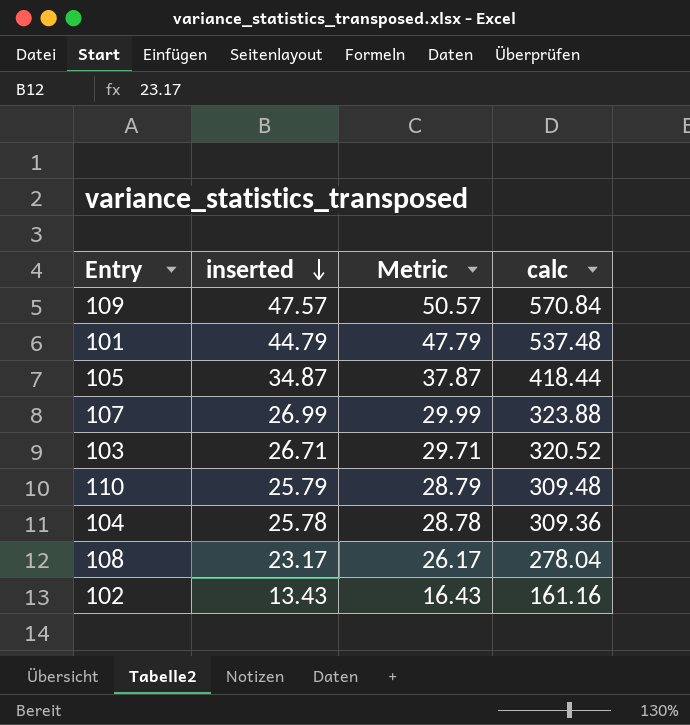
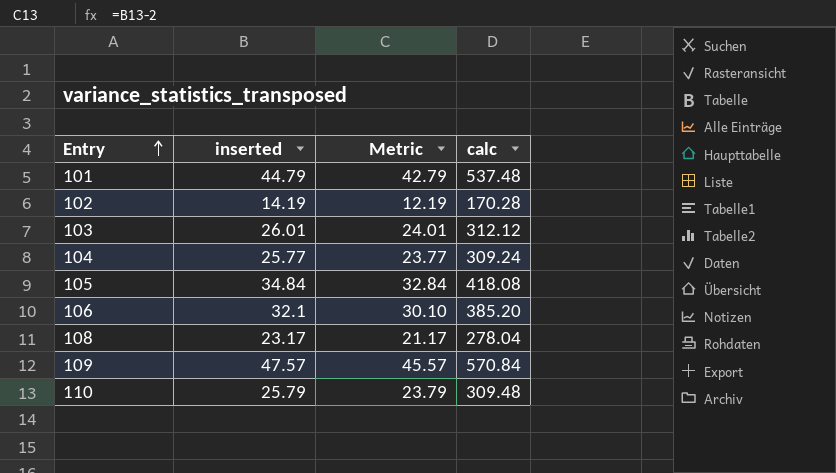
row order: inserted descending -> Entry ascending
column Metric | formula: [inserted] + 3 -> [inserted] - 2
row 107: 26.99 | 29.99 | 323.88 -> none
102 | inserted: 13.43 -> 14.19
102 | calc: 161.16 -> 170.28
103 | inserted: 26.71 -> 26.01
103 | calc: 320.52 -> 312.12
104 | inserted: 25.78 -> 25.77
104 | calc: 309.36 -> 309.24
105 | inserted: 34.87 -> 34.84
105 | calc: 418.44 -> 418.08
row 106: none -> 32.1 | 30.10 | 385.20

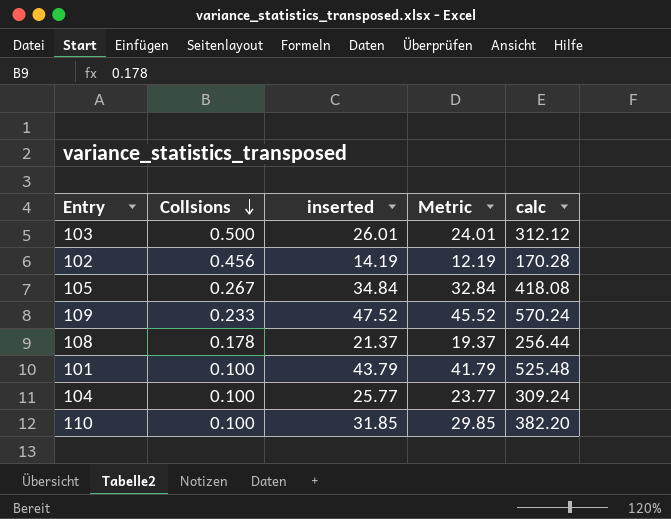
row order: Entry ascending -> Collsions descending
column Collsions | position: none -> 2
row 106: 32.1 | 30.10 | 385.20 -> none
109 | inserted: 47.57 -> 47.52
109 | Metric: 45.57 -> 45.52
109 | calc: 570.84 -> 570.24
108 | inserted: 23.17 -> 21.37
108 | Metric: 21.17 -> 19.37
108 | calc: 278.04 -> 256.44
101 | inserted: 44.79 -> 43.79
101 | Metric: 42.79 -> 41.79
101 | calc: 537.48 -> 525.48
110 | inserted: 25.79 -> 31.85
110 | Metric: 23.79 -> 29.85
110 | calc: 309.48 -> 382.20

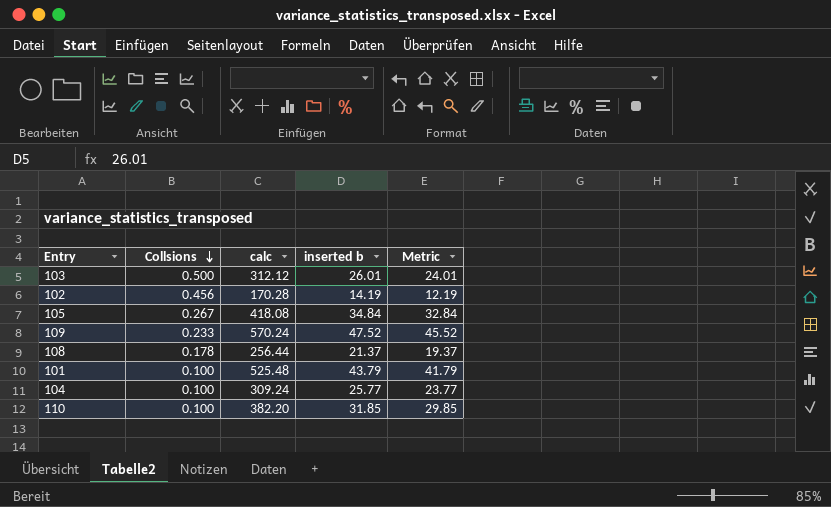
column calc | position: 5 -> 3
column name: inserted -> inserted b

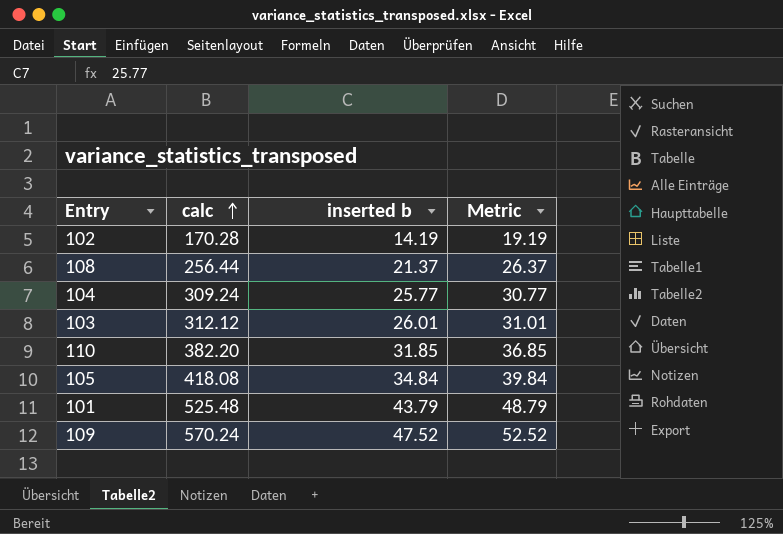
row order: Collsions descending -> calc ascending
column Collsions | position: 2 -> none
column Metric | formula: [inserted b] - 2 -> [inserted b] + 5

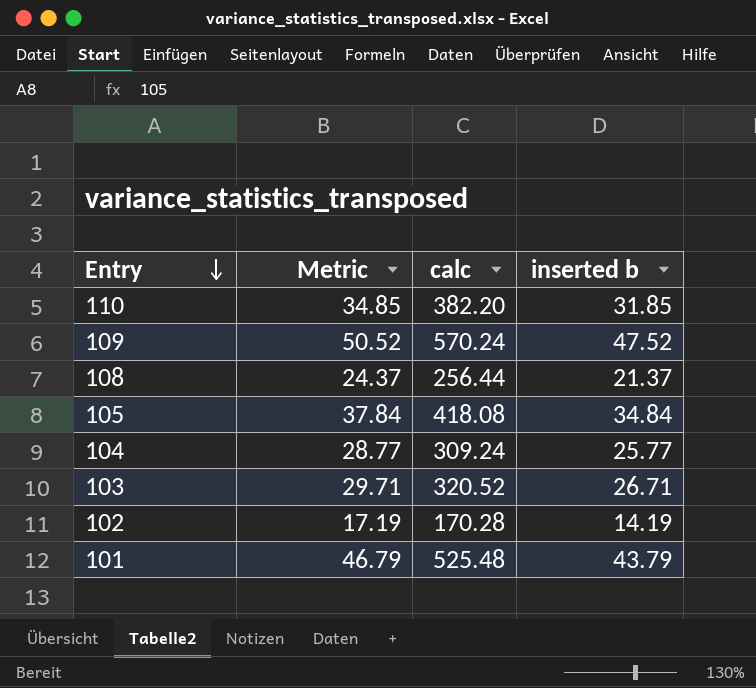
row order: calc ascending -> Entry descending
column Metric | formula: [inserted b] + 5 -> [inserted b] + 3
column Metric | position: 4 -> 2
103 | calc: 312.12 -> 320.52
103 | inserted b: 26.01 -> 26.71

